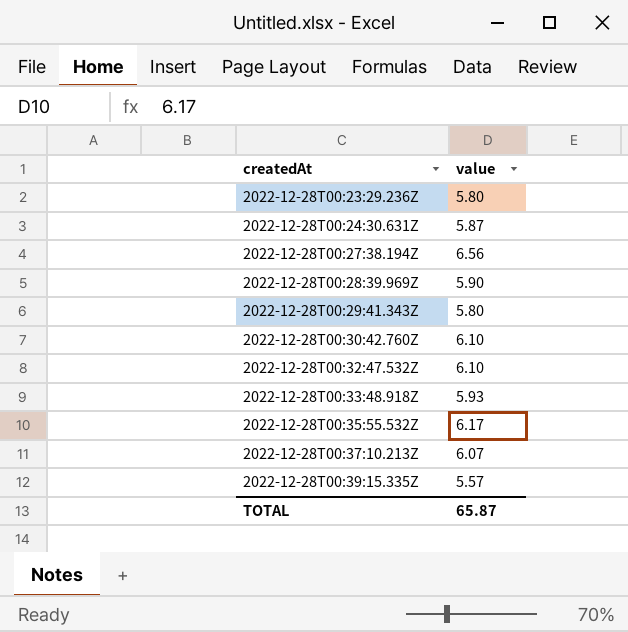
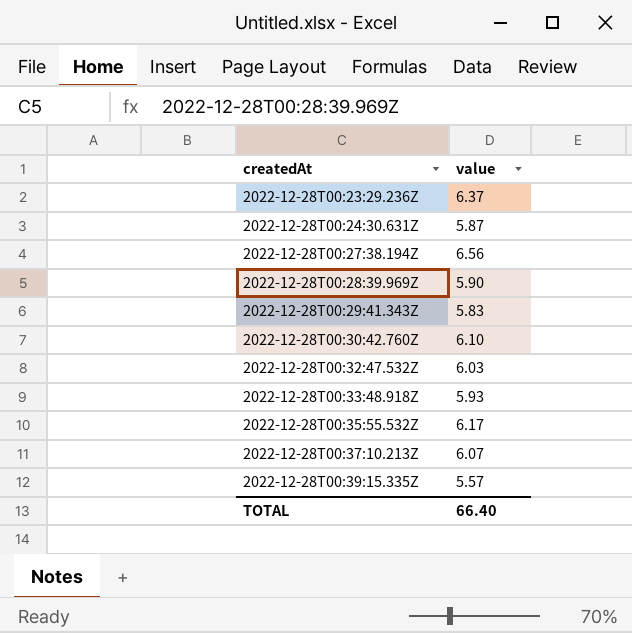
2022-12-28T00:23:29.236Z | value: 5.80 -> 6.37
2022-12-28T00:29:41.343Z | value: 5.80 -> 5.83
2022-12-28T00:32:47.532Z | value: 6.10 -> 6.03
TOTAL | value: 65.87 -> 66.40

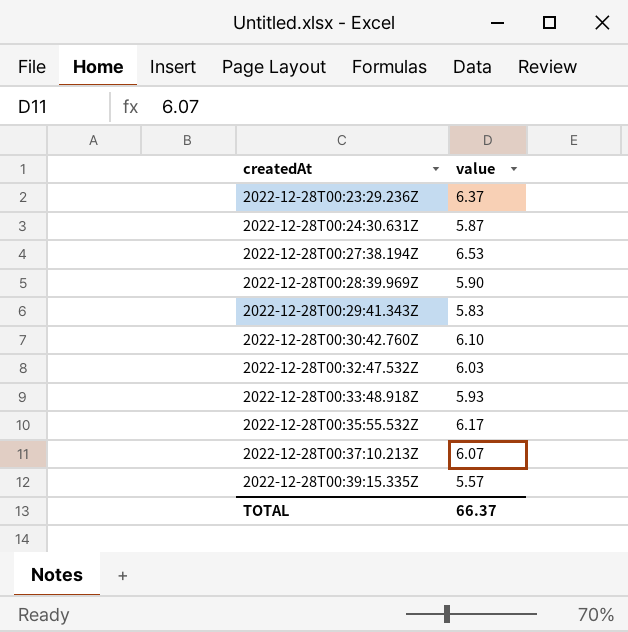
2022-12-28T00:27:38.194Z | value: 6.56 -> 6.53
TOTAL | value: 66.40 -> 66.37

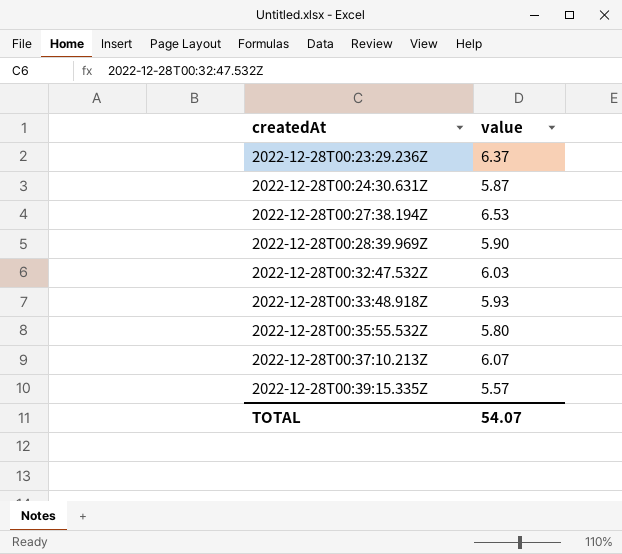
row 2022-12-28T00:29:41.343Z: 5.83 -> none
row 2022-12-28T00:30:42.760Z: 6.10 -> none
2022-12-28T00:35:55.532Z | value: 6.17 -> 5.80
TOTAL | value: 66.37 -> 54.07

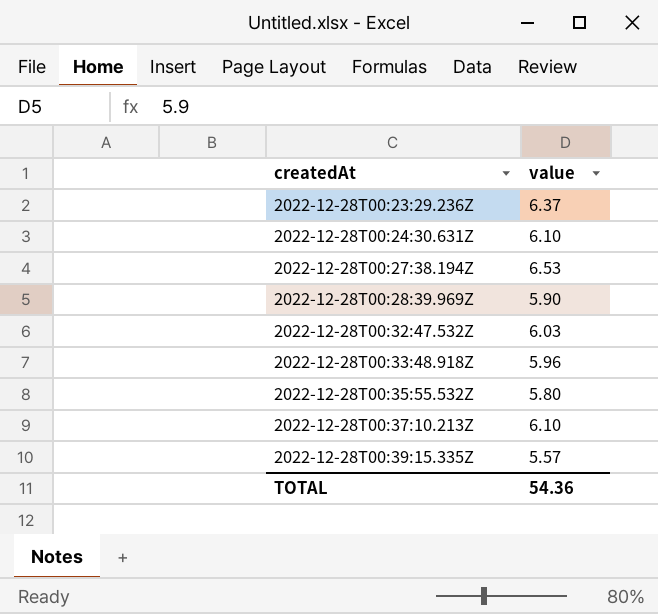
2022-12-28T00:24:30.631Z | value: 5.87 -> 6.10
2022-12-28T00:33:48.918Z | value: 5.93 -> 5.96
2022-12-28T00:37:10.213Z | value: 6.07 -> 6.10
TOTAL | value: 54.07 -> 54.36

